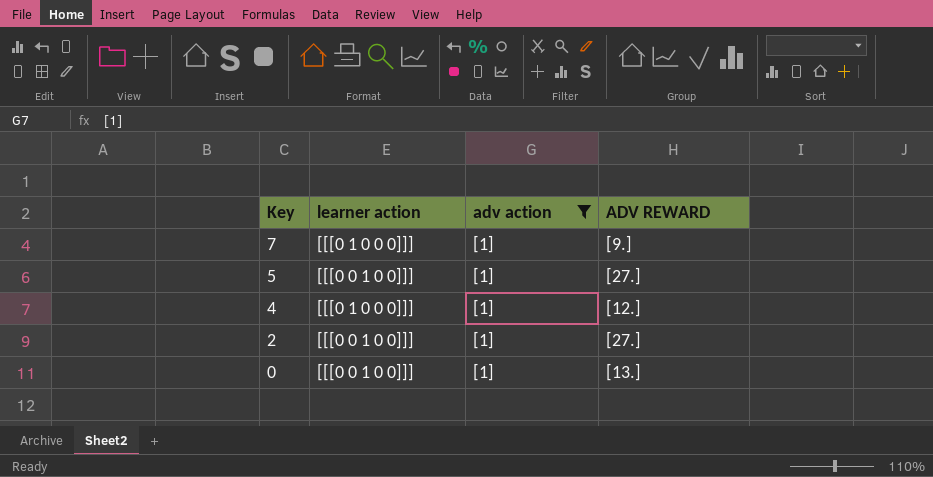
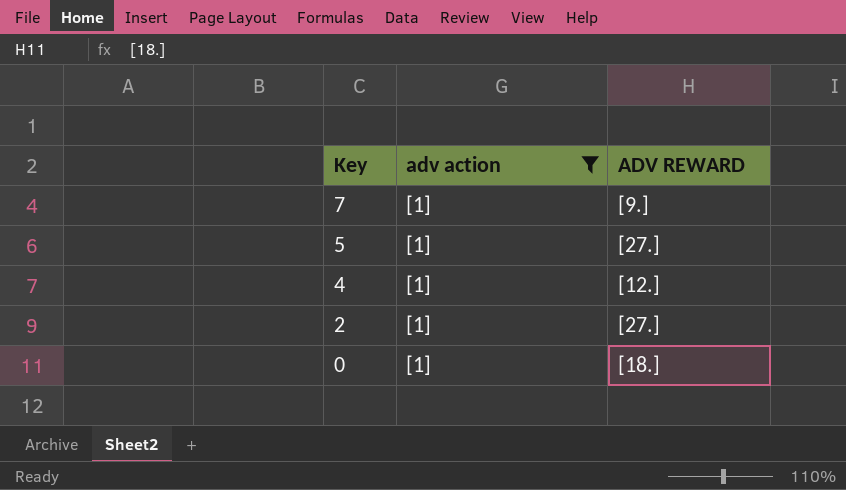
column learner action | position: 2 -> none
0 | ADV REWARD: [13.] -> [18.]

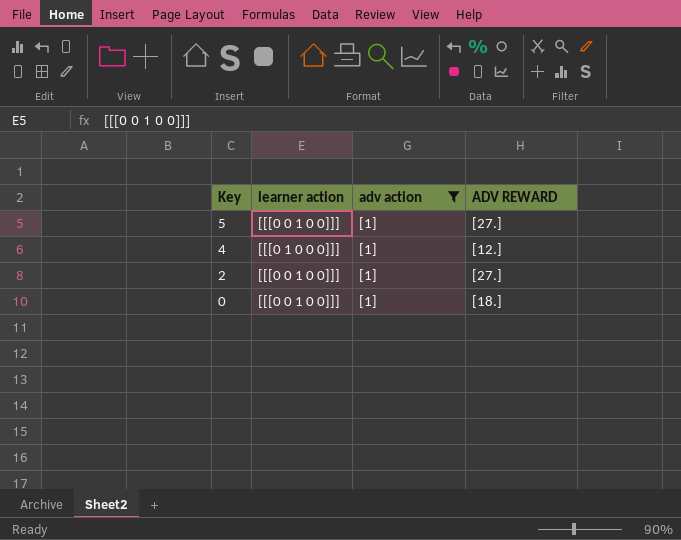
column learner action | position: none -> 2
row 7: [1] | [9.] -> none

